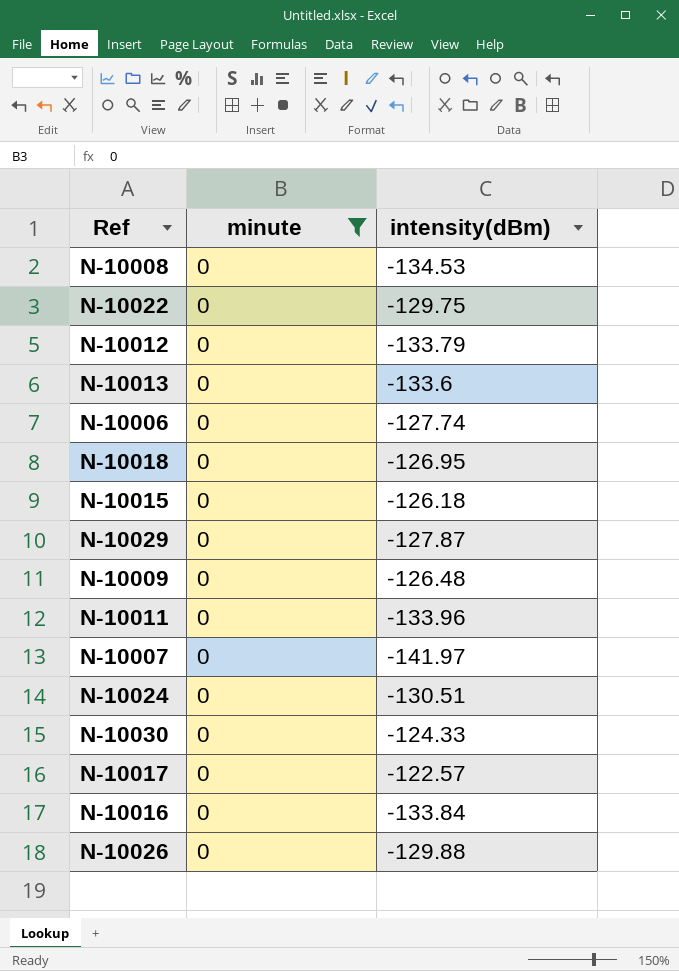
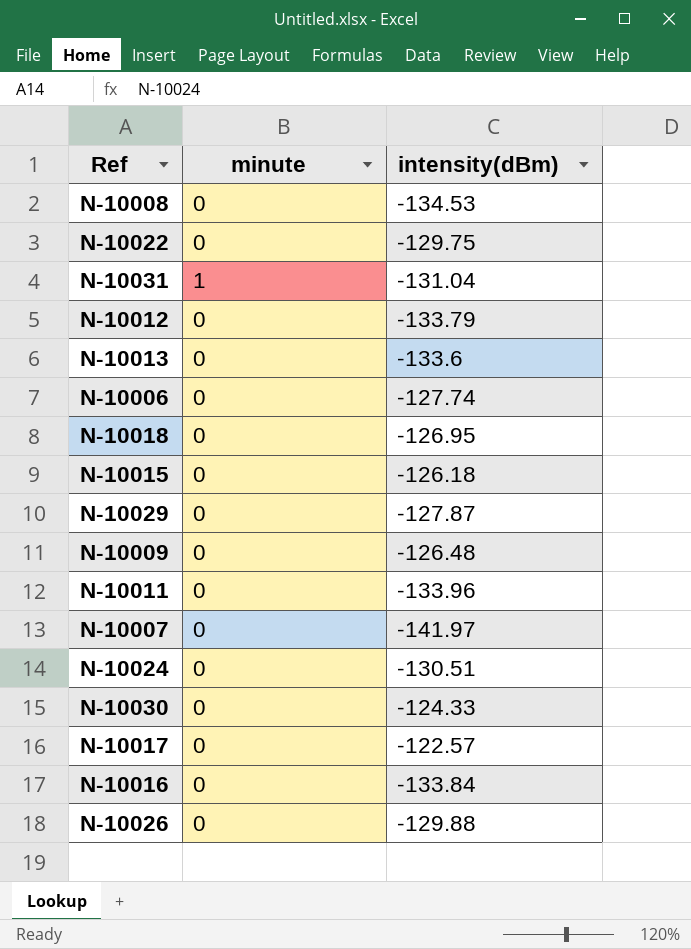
filter: minute = 0 -> none

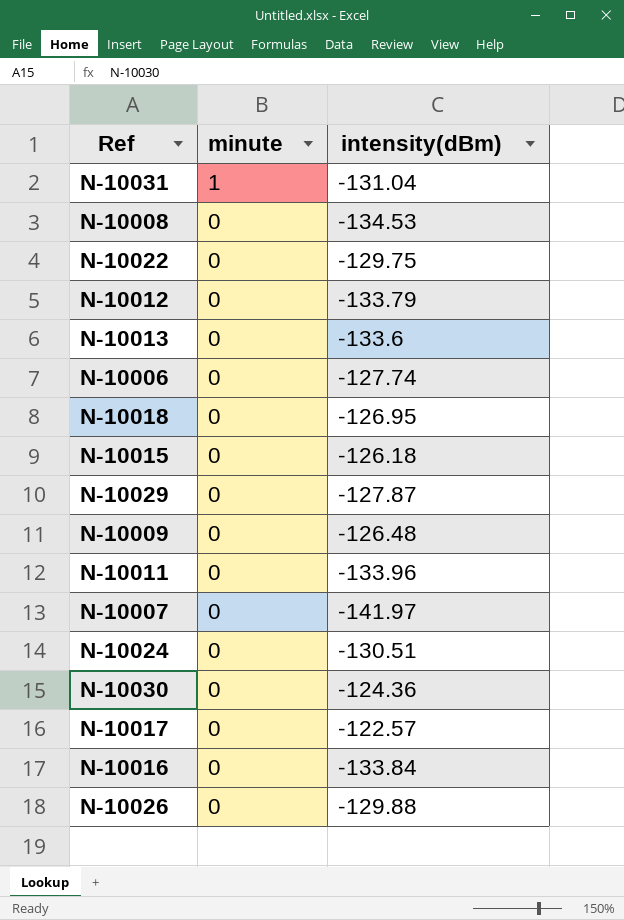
row order: none -> minute descending
N-10030 | intensity(dBm): -124.33 -> -124.36

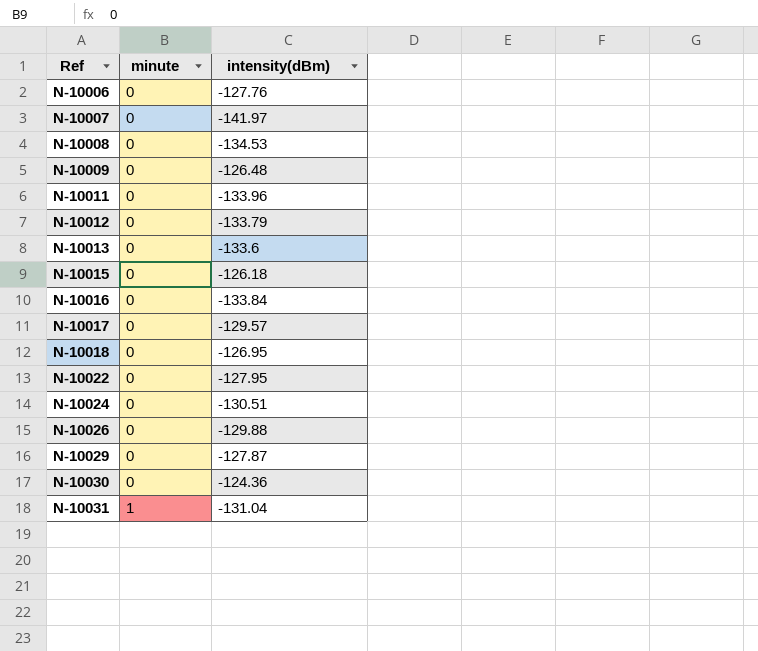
row order: minute descending -> Ref ascending
N-10006 | intensity(dBm): -127.74 -> -127.76
N-10017 | intensity(dBm): -122.57 -> -129.57
N-10022 | intensity(dBm): -129.75 -> -127.95

